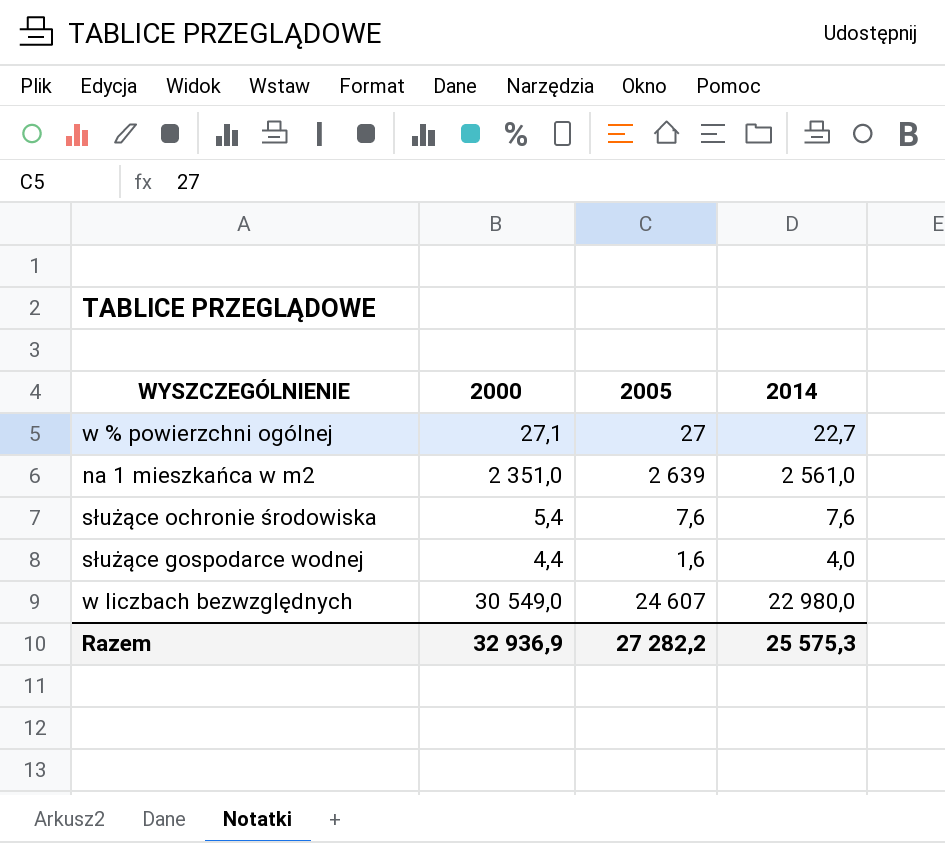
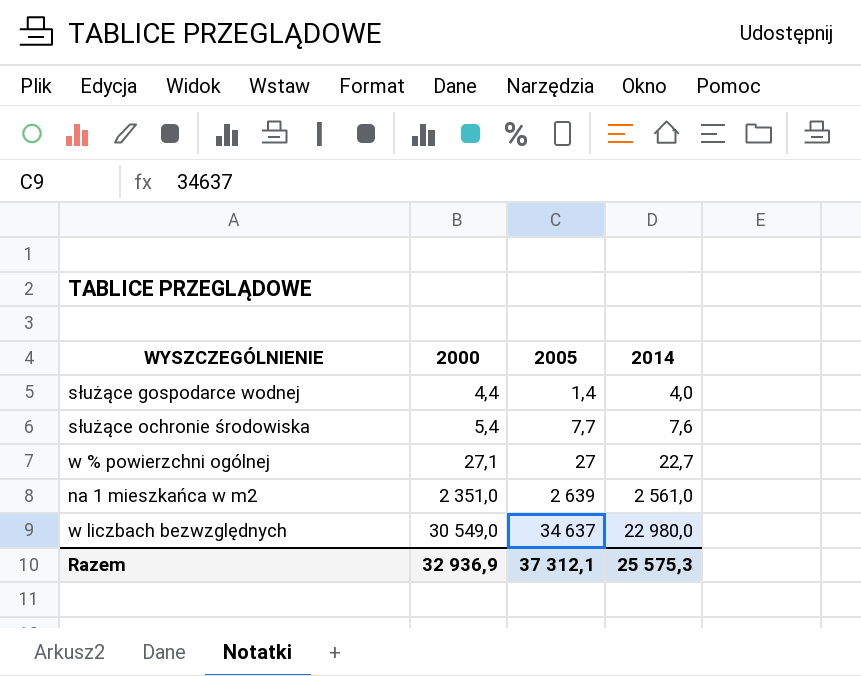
row order: none -> 2000 ascending
służące gospodarce wodnej | 2005: 1,6 -> 1,4
służące ochronie środowiska | 2005: 7,6 -> 7,7
w liczbach bezwzględnych | 2005: 24 607 -> 34 637
Razem | 2005: 27 282,2 -> 37 312,1

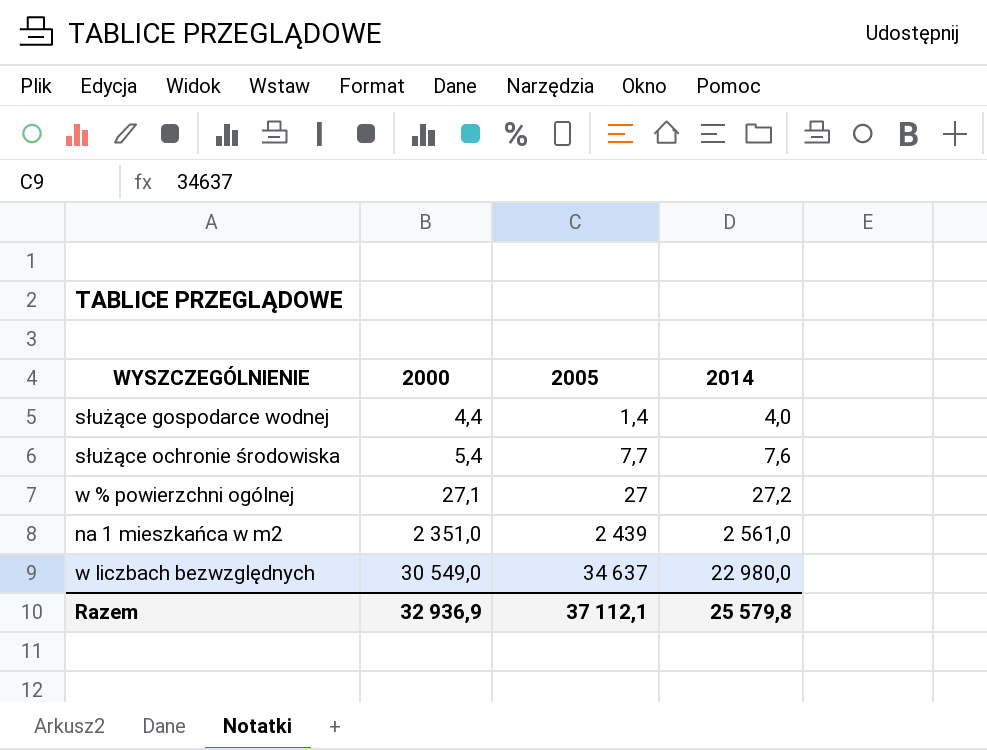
w % powierzchni ogólnej | 2014: 22,7 -> 27,2
na 1 mieszkańca w m2 | 2005: 2 639 -> 2 439
Razem | 2005: 37 312,1 -> 37 112,1
Razem | 2014: 25 575,3 -> 25 579,8

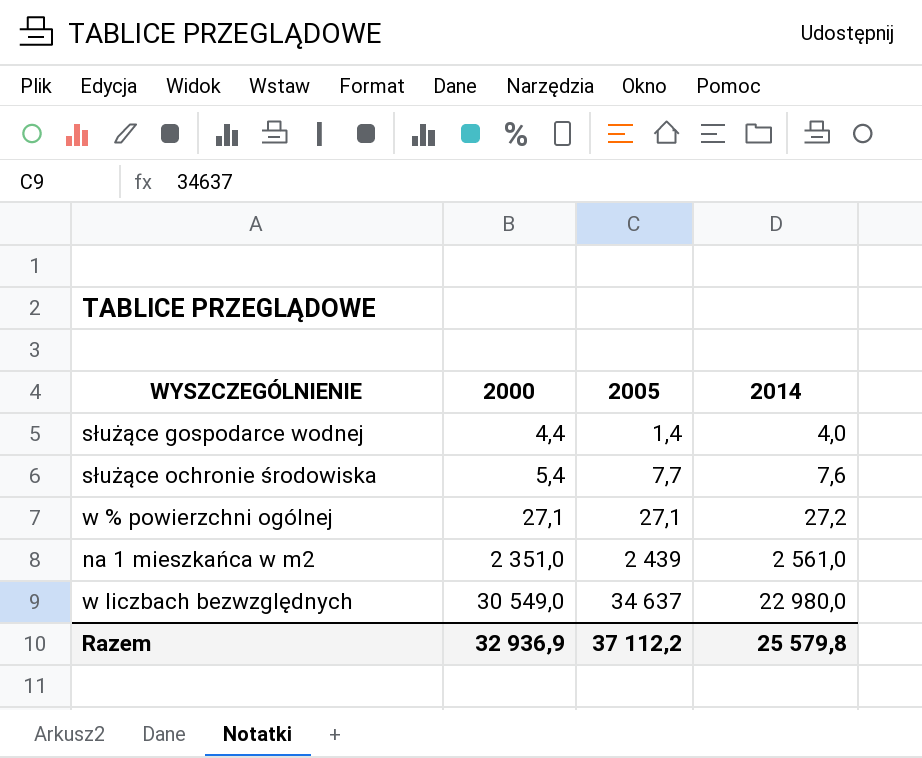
w % powierzchni ogólnej | 2005: 27 -> 27,1
Razem | 2005: 37 112,1 -> 37 112,2

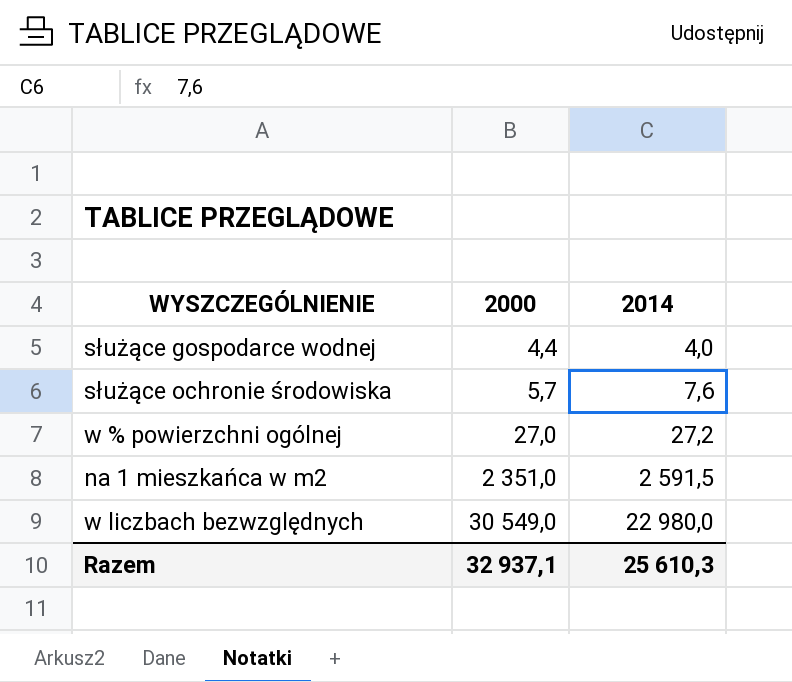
column 2005 | position: 3 -> none
służące ochronie środowiska | 2000: 5,4 -> 5,7
w % powierzchni ogólnej | 2000: 27,1 -> 27,0
na 1 mieszkańca w m2 | 2014: 2 561,0 -> 2 591,5
Razem | 2000: 32 936,9 -> 32 937,1
Razem | 2014: 25 579,8 -> 25 610,3

